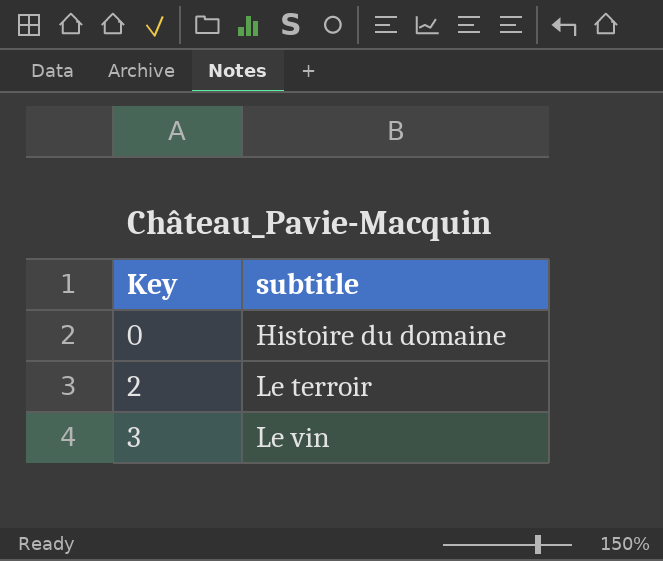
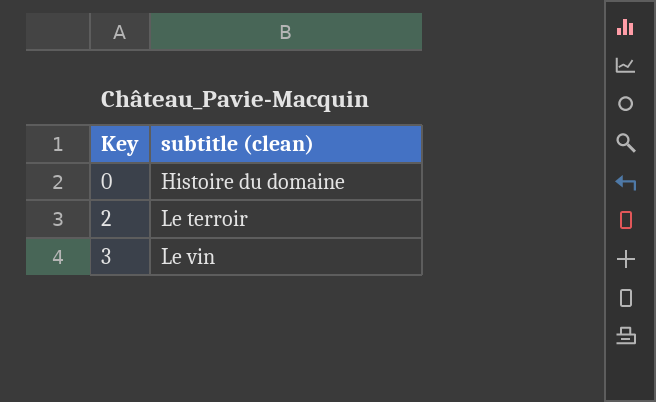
column name: subtitle -> subtitle (clean)

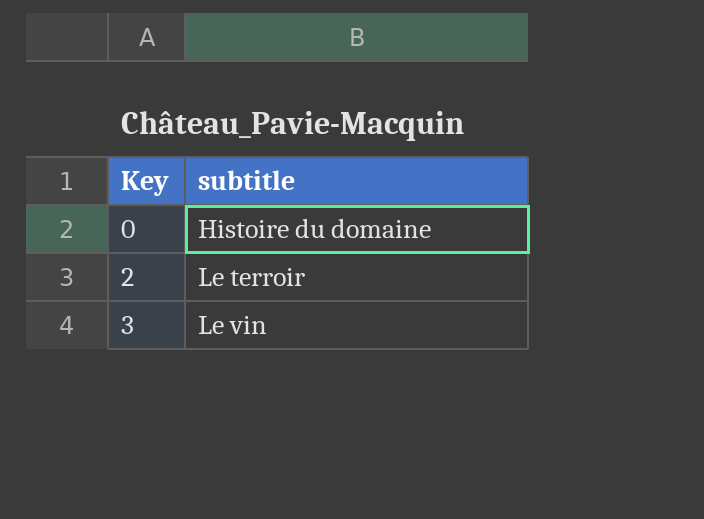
column name: subtitle (clean) -> subtitle

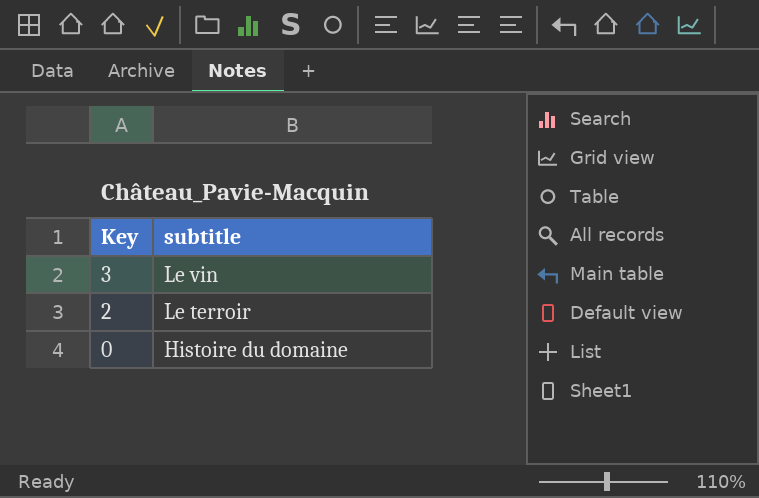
row order: Key ascending -> Key descending

